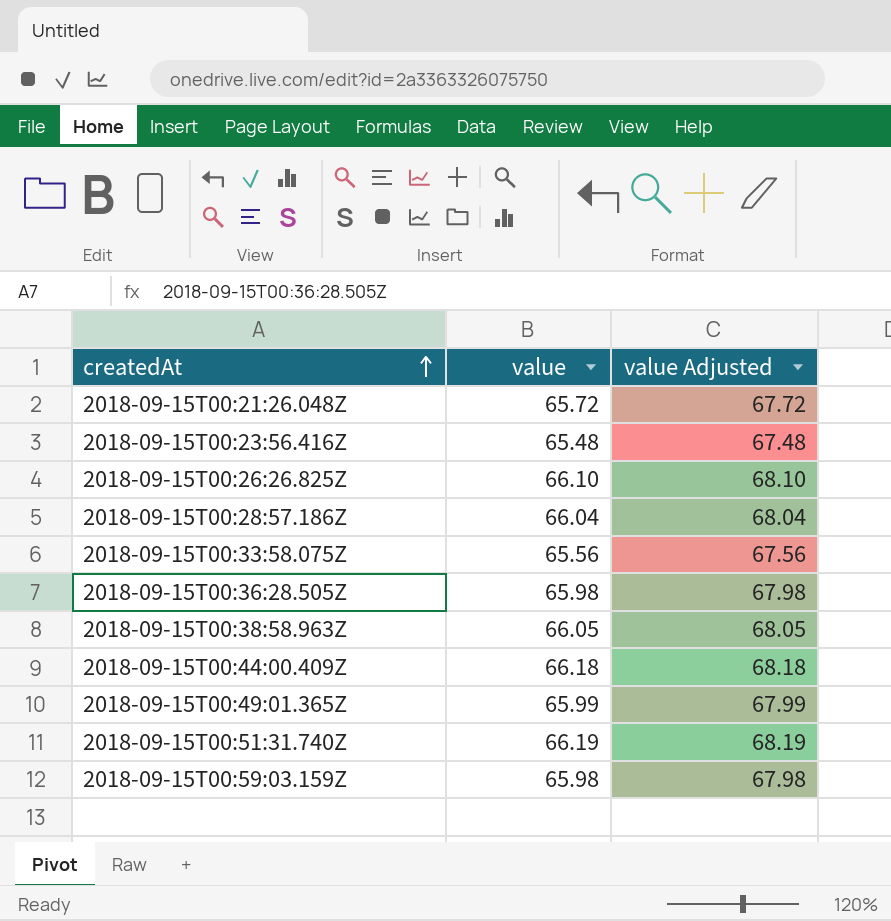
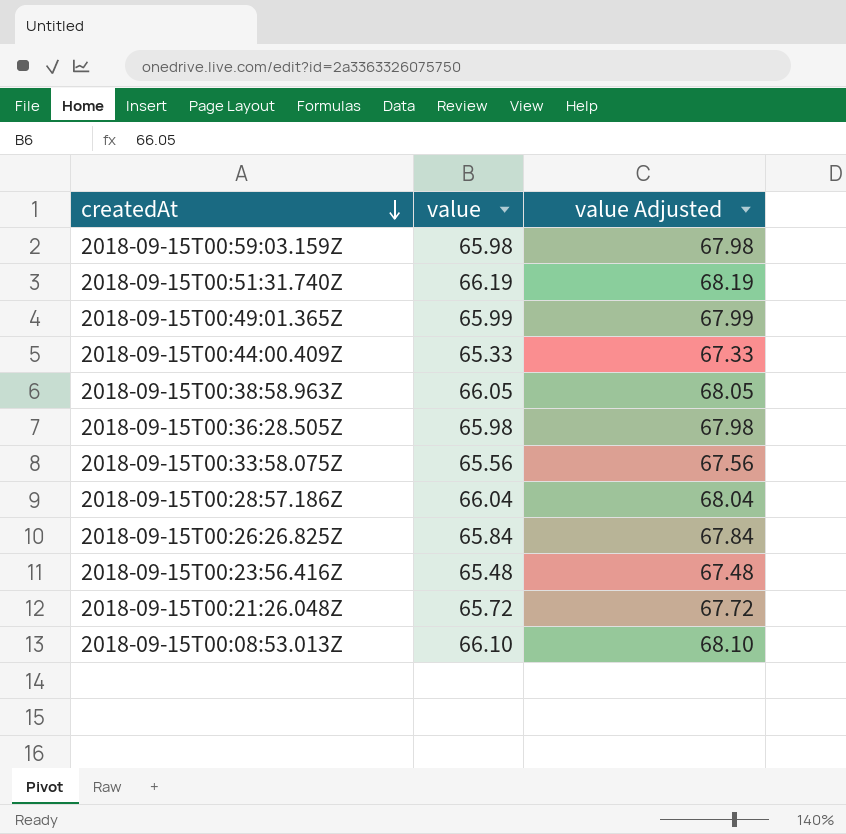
row order: createdAt ascending -> createdAt descending
2018-09-15T00:44:00.409Z | value: 66.18 -> 65.33
2018-09-15T00:44:00.409Z | value Adjusted: 68.18 -> 67.33
2018-09-15T00:26:26.825Z | value: 66.10 -> 65.84
2018-09-15T00:26:26.825Z | value Adjusted: 68.10 -> 67.84
row 2018-09-15T00:08:53.013Z: none -> 66.10 | 68.10

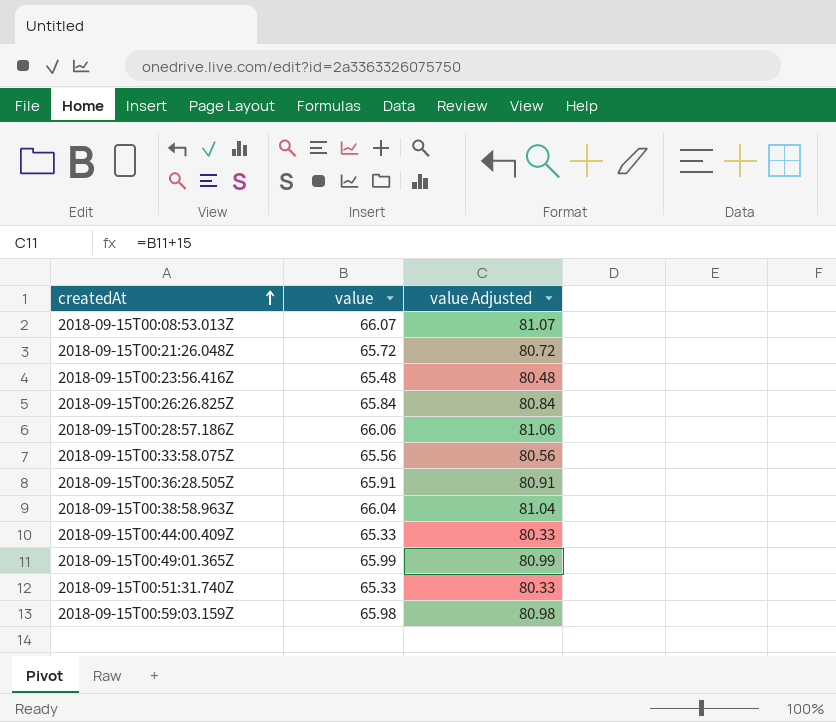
row order: createdAt descending -> createdAt ascending
column value Adjusted | formula: [value] + 2 -> [value] + 15
2018-09-15T00:08:53.013Z | value: 66.10 -> 66.07
2018-09-15T00:28:57.186Z | value: 66.04 -> 66.06
2018-09-15T00:36:28.505Z | value: 65.98 -> 65.91
2018-09-15T00:38:58.963Z | value: 66.05 -> 66.04
2018-09-15T00:51:31.740Z | value: 66.19 -> 65.33

